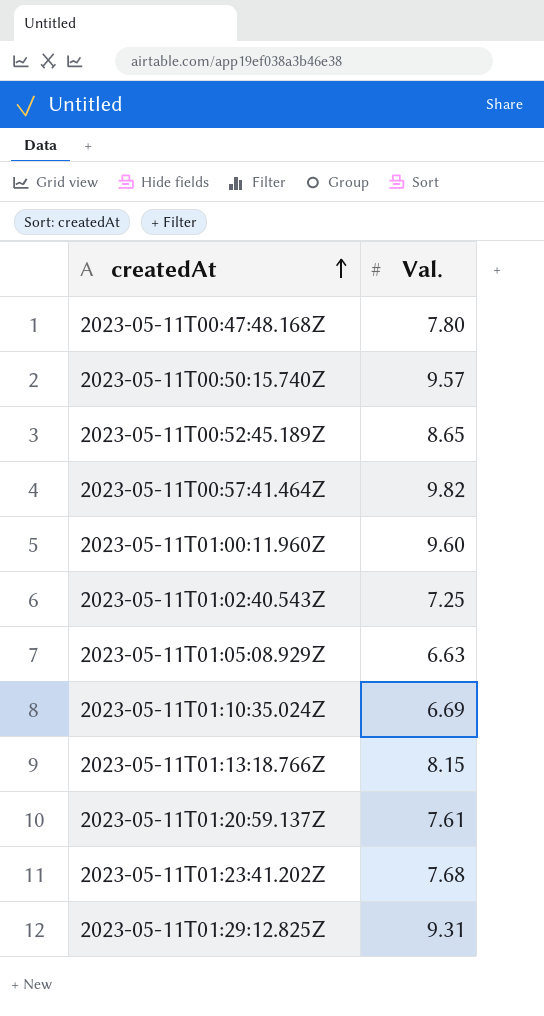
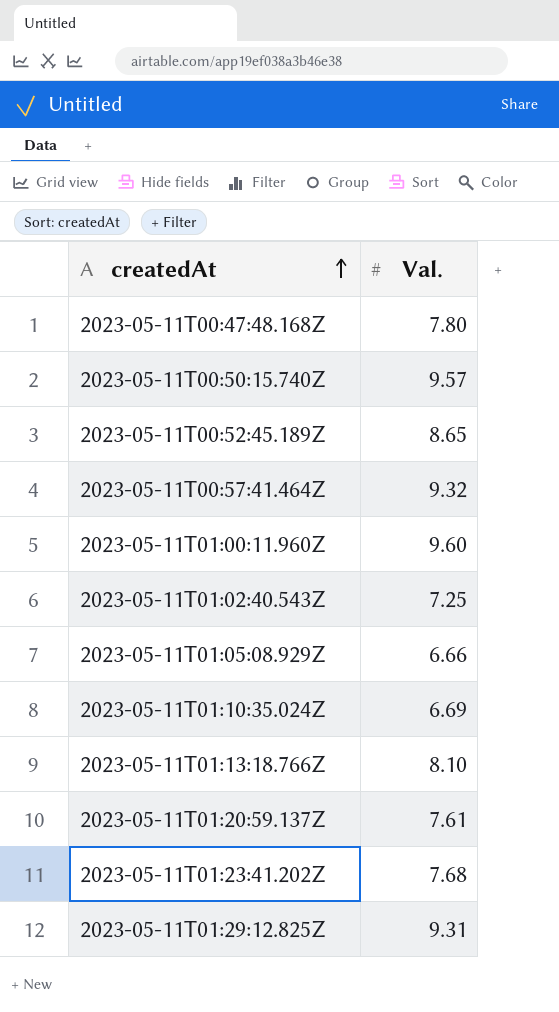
2023-05-11T00:57:41.464Z | Val.: 9.82 -> 9.32
2023-05-11T01:05:08.929Z | Val.: 6.63 -> 6.66
2023-05-11T01:13:18.766Z | Val.: 8.15 -> 8.10

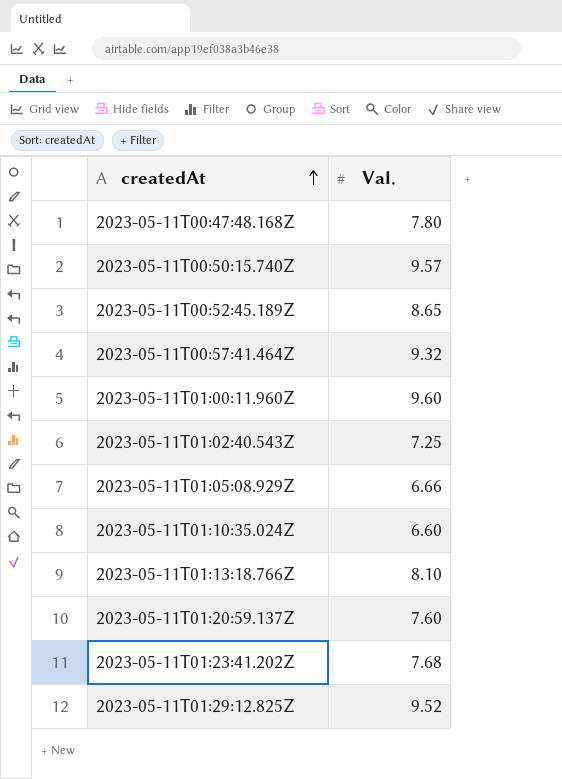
2023-05-11T01:10:35.024Z | Val.: 6.69 -> 6.60
2023-05-11T01:20:59.137Z | Val.: 7.61 -> 7.60
2023-05-11T01:29:12.825Z | Val.: 9.31 -> 9.52

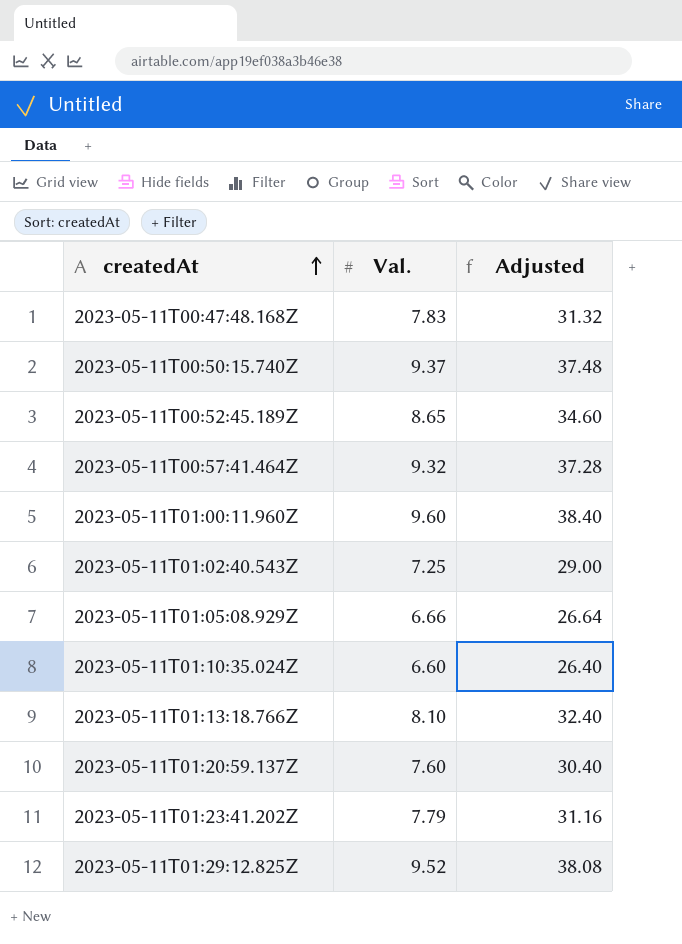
column Adjusted | formula: none -> [Val.] * 4
2023-05-11T00:47:48.168Z | Val.: 7.80 -> 7.83
2023-05-11T00:50:15.740Z | Val.: 9.57 -> 9.37
2023-05-11T01:23:41.202Z | Val.: 7.68 -> 7.79

